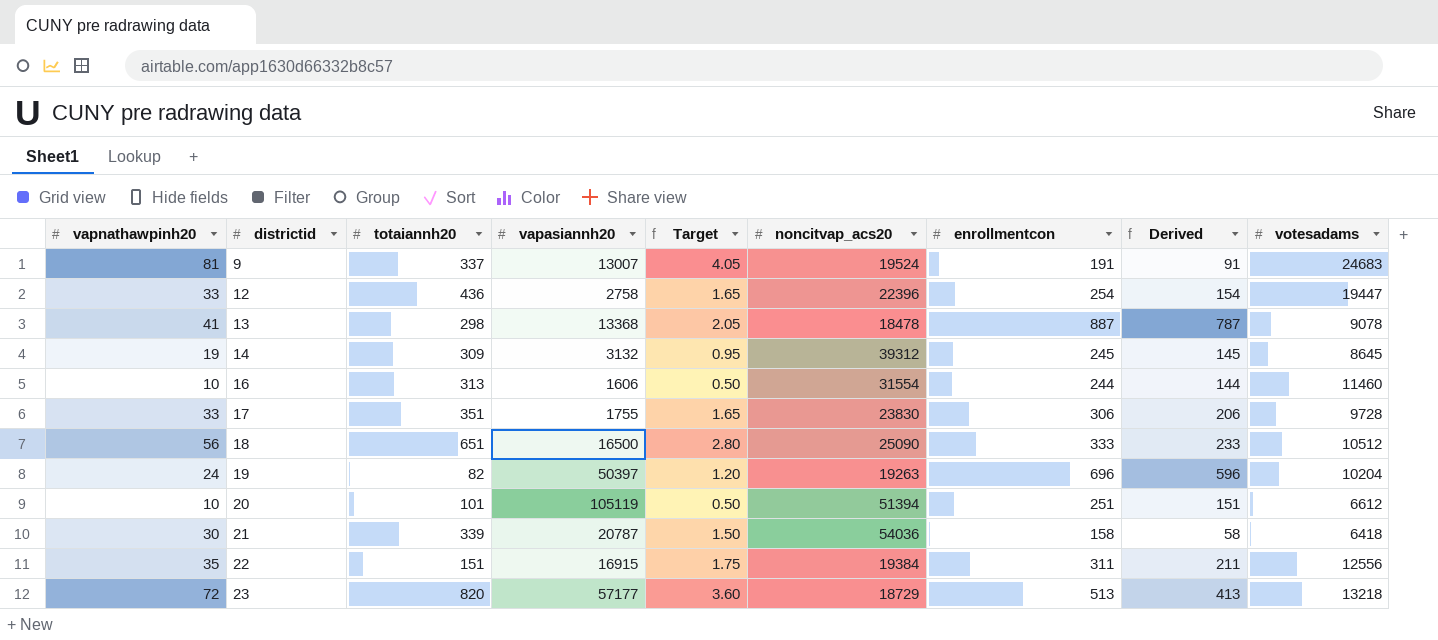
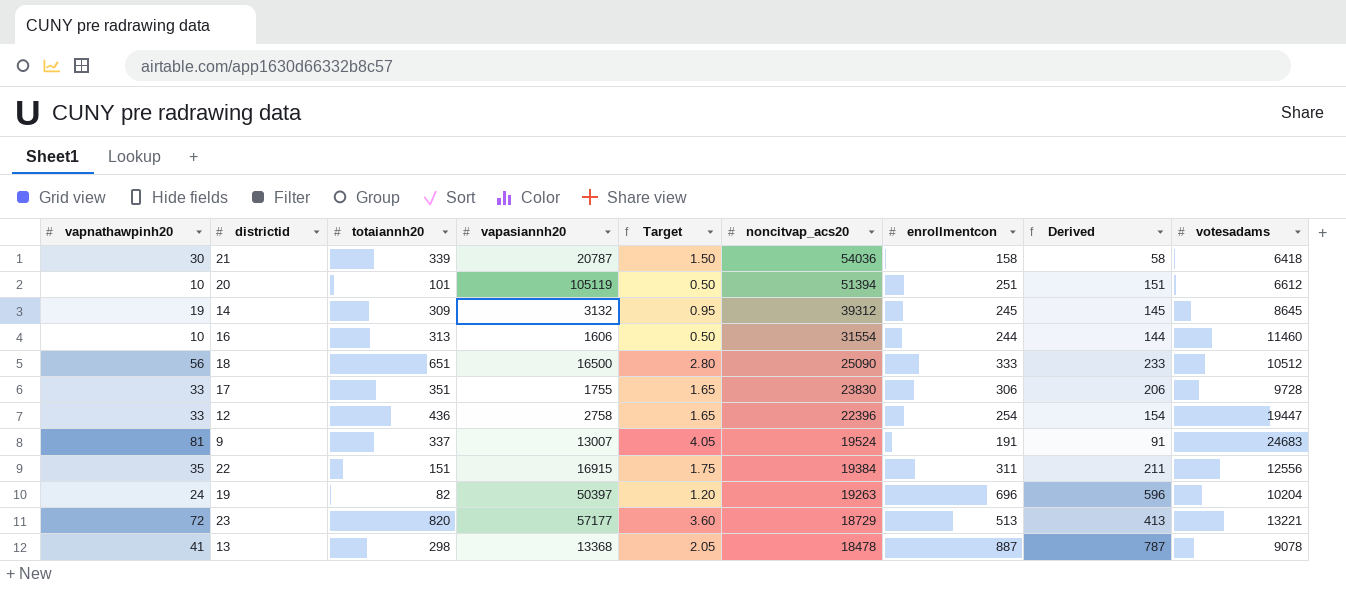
row order: districtid ascending -> noncitvap_acs20 descending
23 | votesadams: 13218 -> 13221

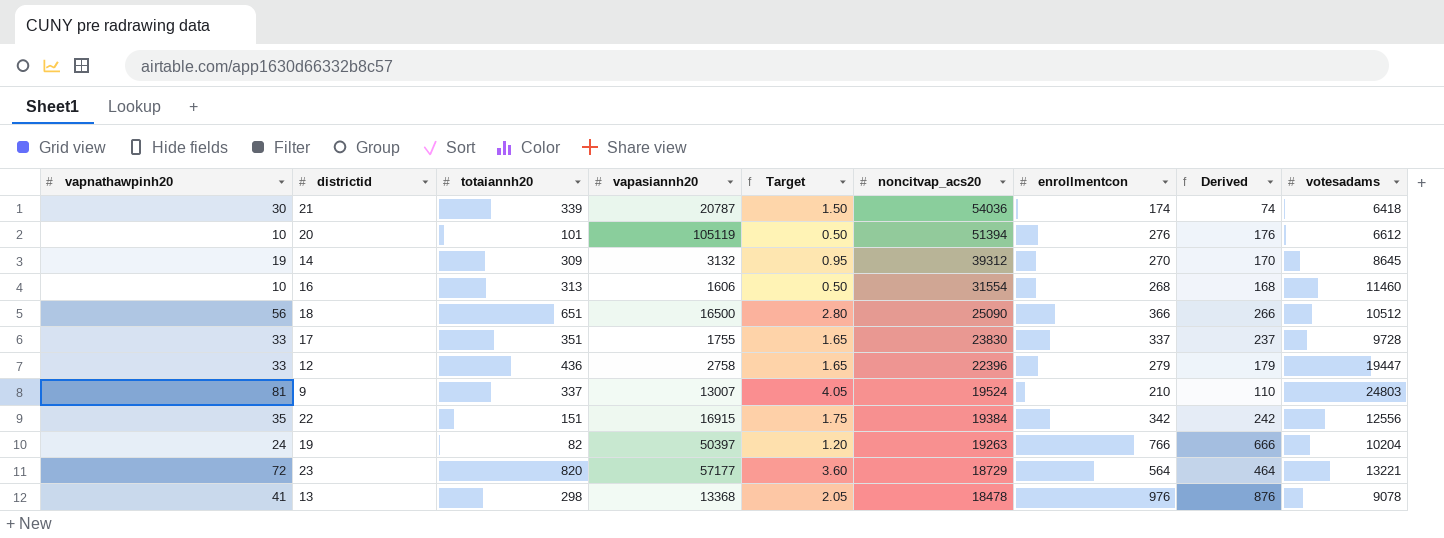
21 | enrollmentcon: 158 -> 174
21 | Derived: 58 -> 74
20 | enrollmentcon: 251 -> 276
20 | Derived: 151 -> 176
14 | enrollmentcon: 245 -> 270
14 | Derived: 145 -> 170
16 | enrollmentcon: 244 -> 268
16 | Derived: 144 -> 168
18 | enrollmentcon: 333 -> 366
18 | Derived: 233 -> 266
17 | enrollmentcon: 306 -> 337
17 | Derived: 206 -> 237
12 | enrollmentcon: 254 -> 279
12 | Derived: 154 -> 179
9 | enrollmentcon: 191 -> 210
9 | Derived: 91 -> 110
9 | votesadams: 24683 -> 24803
22 | enrollmentcon: 311 -> 342
22 | Derived: 211 -> 242
19 | enrollmentcon: 696 -> 766
19 | Derived: 596 -> 666
23 | enrollmentcon: 513 -> 564
23 | Derived: 413 -> 464
13 | enrollmentcon: 887 -> 976
13 | Derived: 787 -> 876

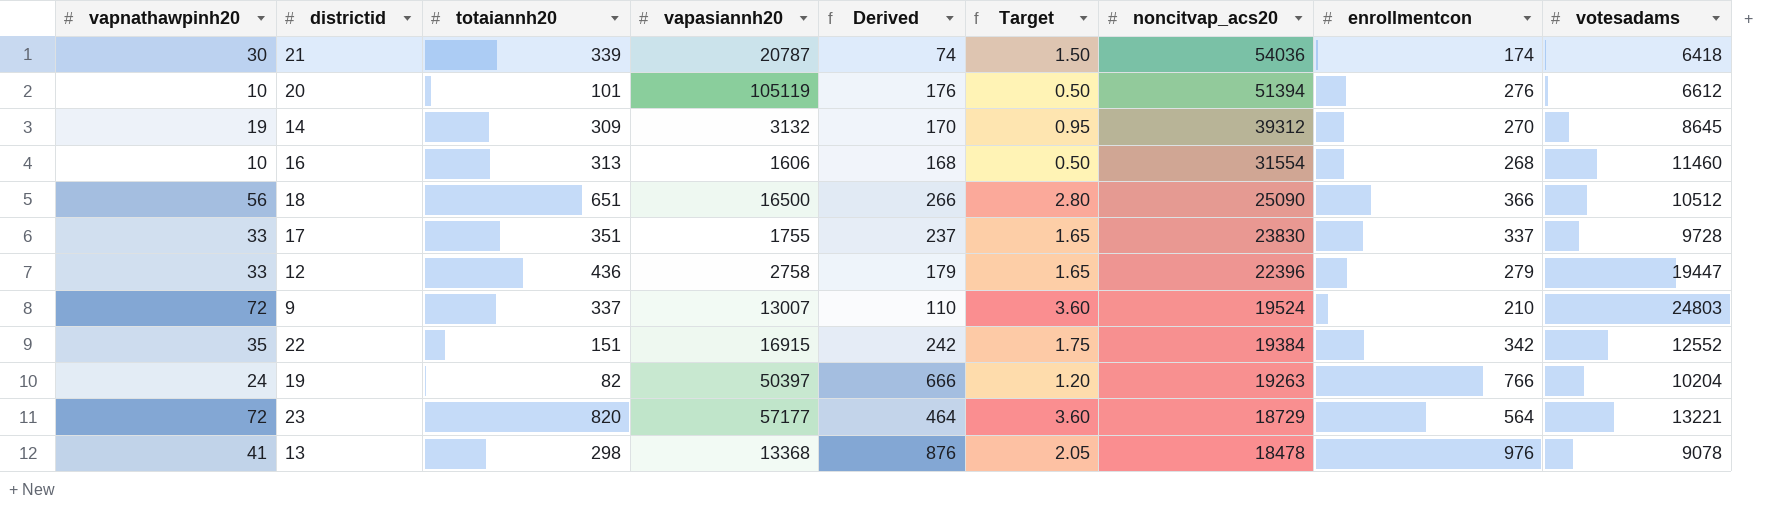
column Derived | position: 8 -> 5
9 | vapnathawpinh20: 81 -> 72
9 | Target: 4.05 -> 3.60
22 | votesadams: 12556 -> 12552

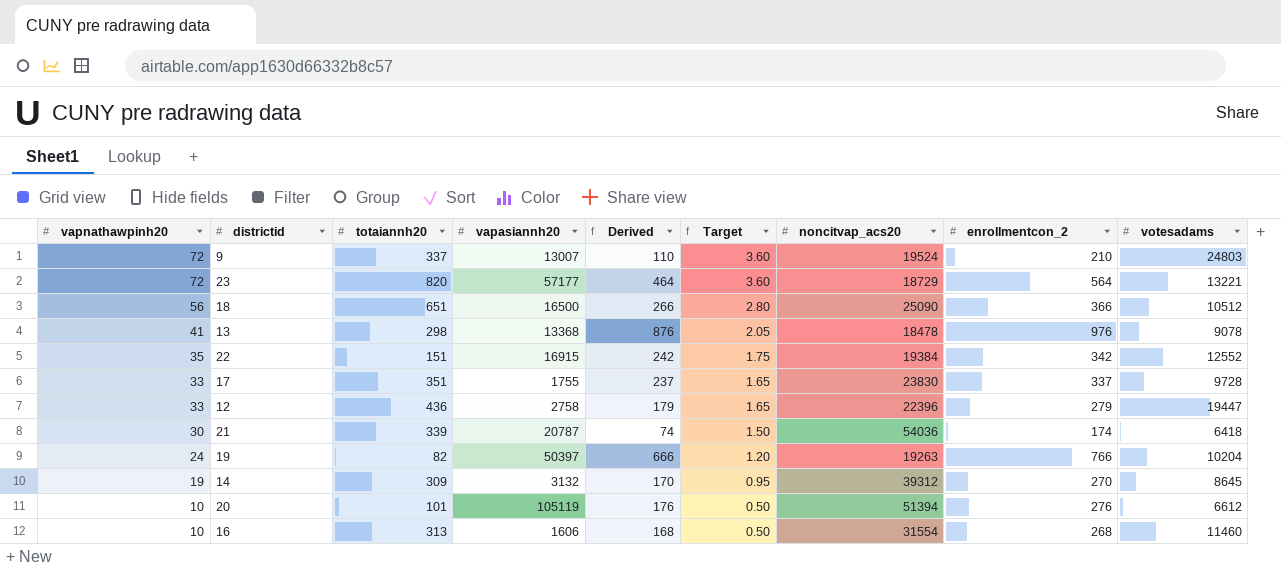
row order: noncitvap_acs20 descending -> vapnathawpinh20 descending
column name: enrollmentcon -> enrollmentcon_2

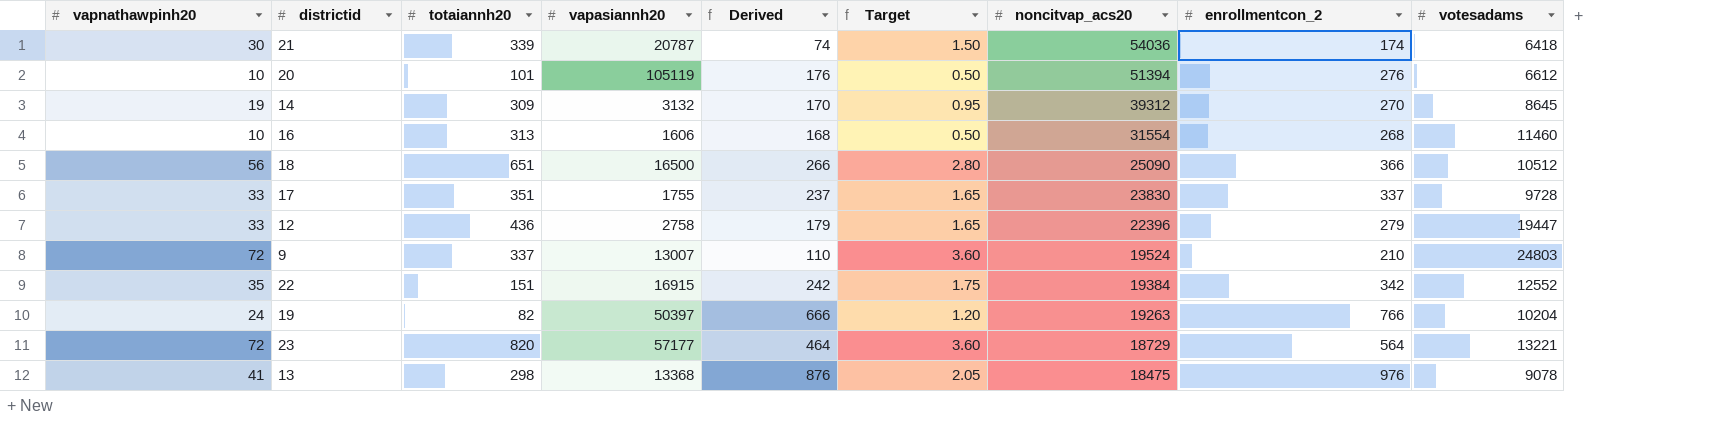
row order: vapnathawpinh20 descending -> noncitvap_acs20 descending
13 | noncitvap_acs20: 18478 -> 18475

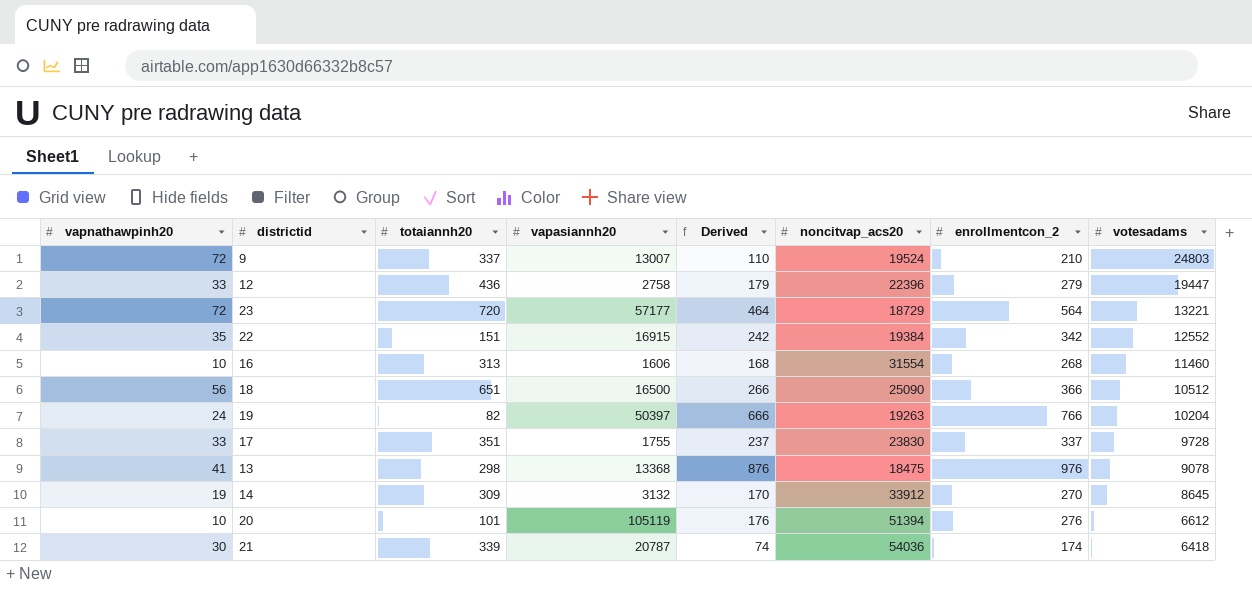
row order: noncitvap_acs20 descending -> votesadams descending
column Target | formula: [vapnathawpinh20] * 0.05 -> none
23 | totaiannh20: 820 -> 720
14 | noncitvap_acs20: 39312 -> 33912

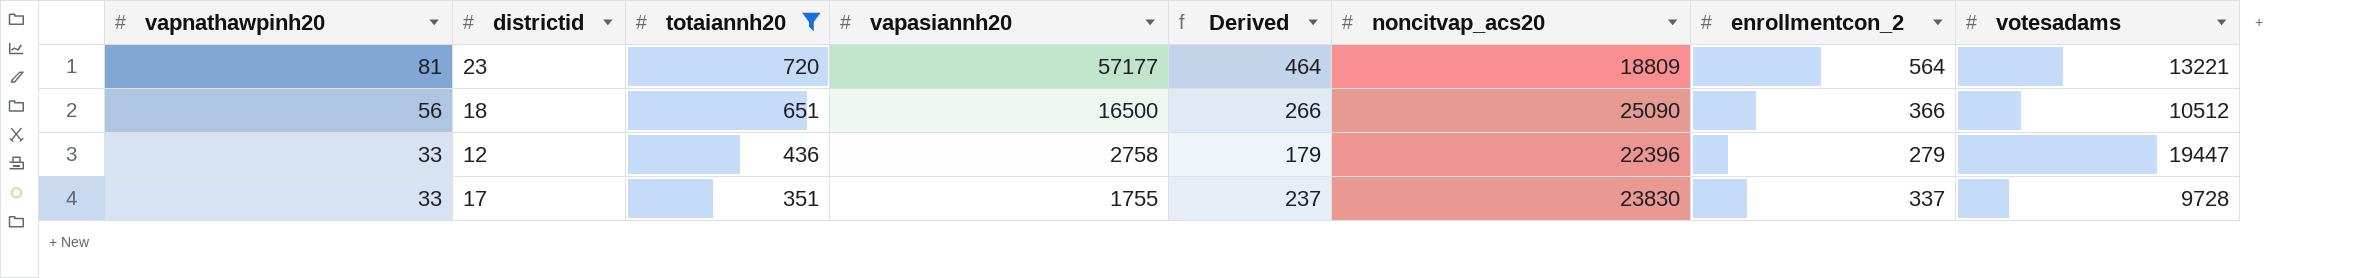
filter: none -> totaiannh20 >= 351
row order: votesadams descending -> vapnathawpinh20 descending
23 | vapnathawpinh20: 72 -> 81
23 | noncitvap_acs20: 18729 -> 18809

